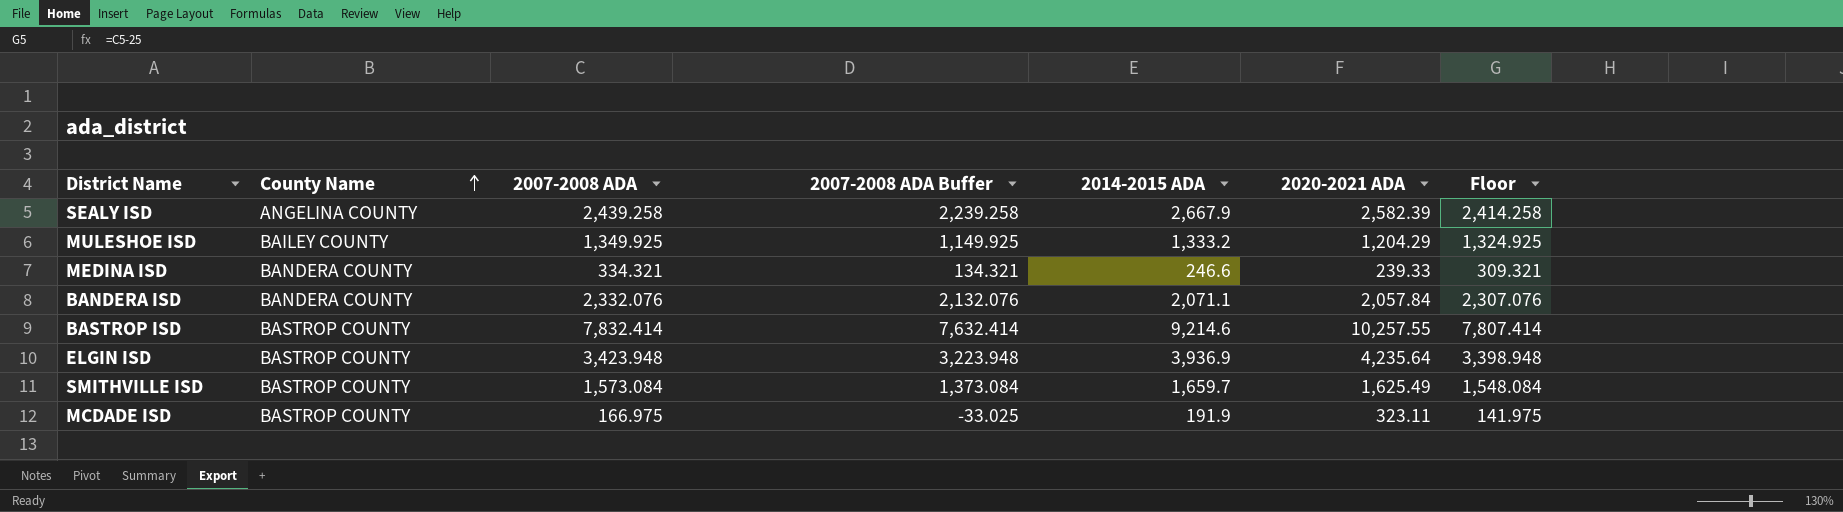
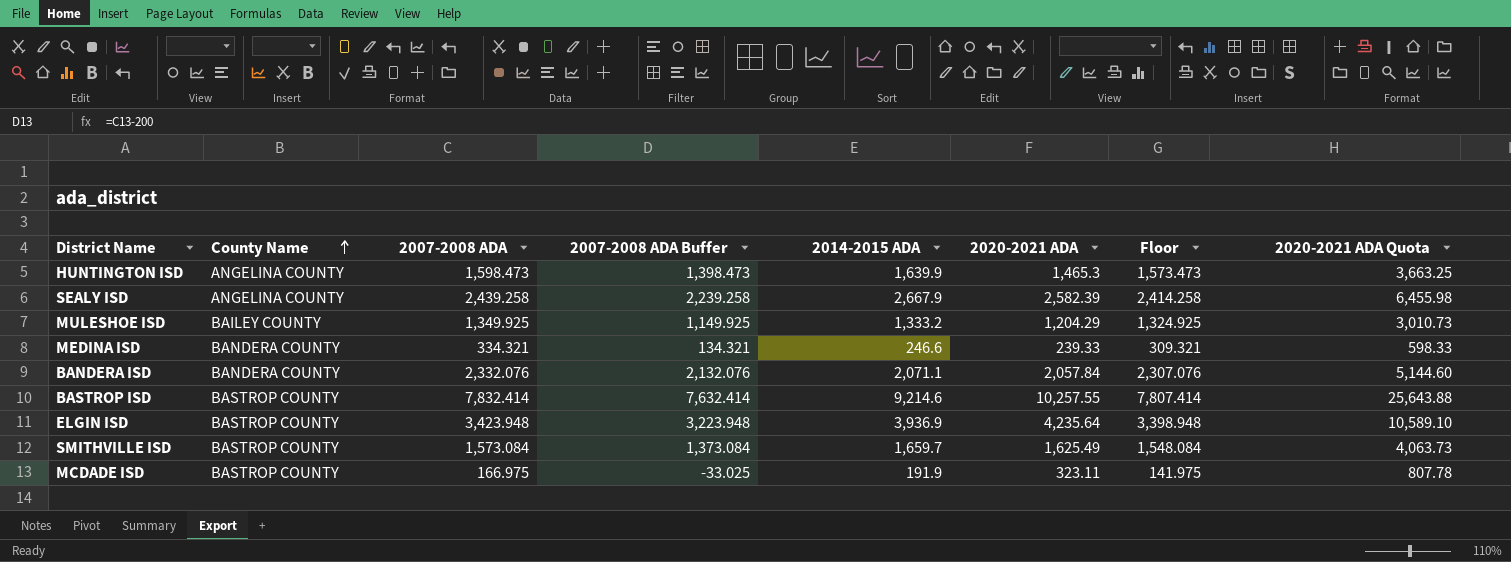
column 2020-2021 ADA Quota | formula: none -> [2020-2021 ADA] * 2.5
row HUNTINGTON ISD: none -> ANGELINA COUNTY | 1,598.473 | 1,398.473 | 1,639.9 | 1,465.3 | 1,573.473 | 3,663.25

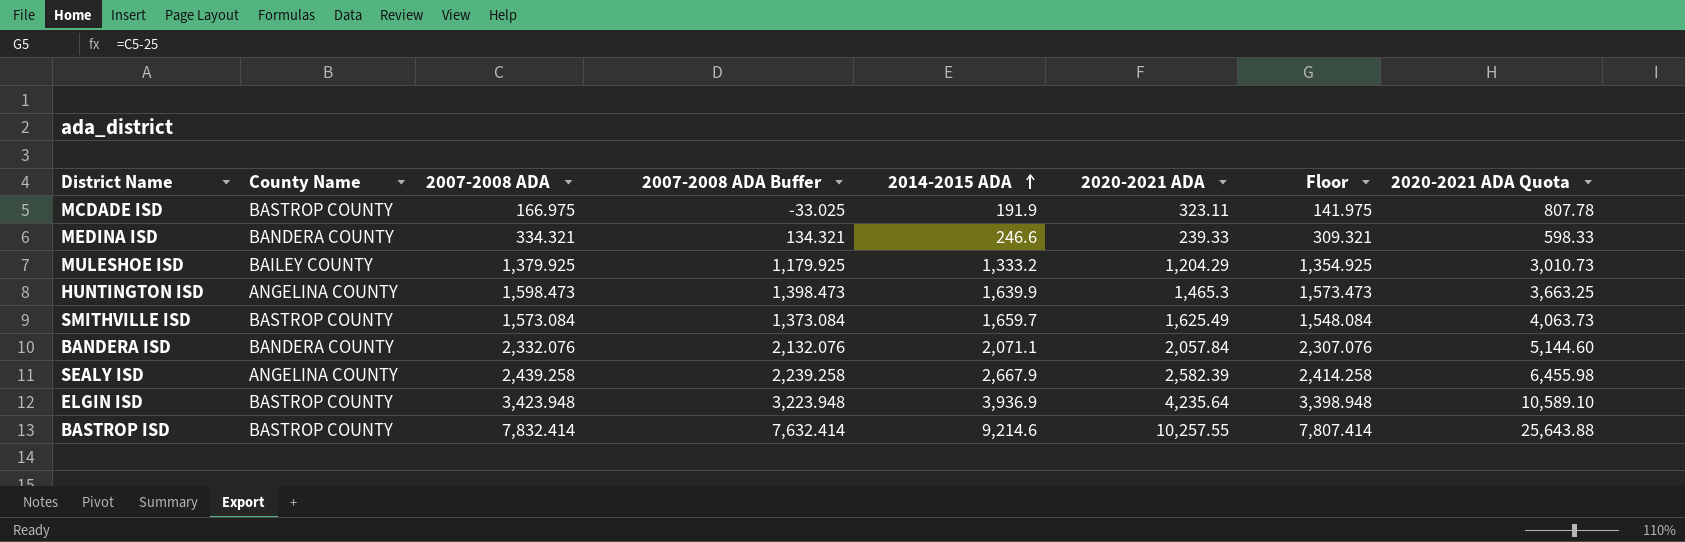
row order: County Name ascending -> 2014-2015 ADA ascending
MULESHOE ISD | 2007-2008 ADA: 1,349.925 -> 1,379.925
MULESHOE ISD | 2007-2008 ADA Buffer: 1,149.925 -> 1,179.925
MULESHOE ISD | Floor: 1,324.925 -> 1,354.925

